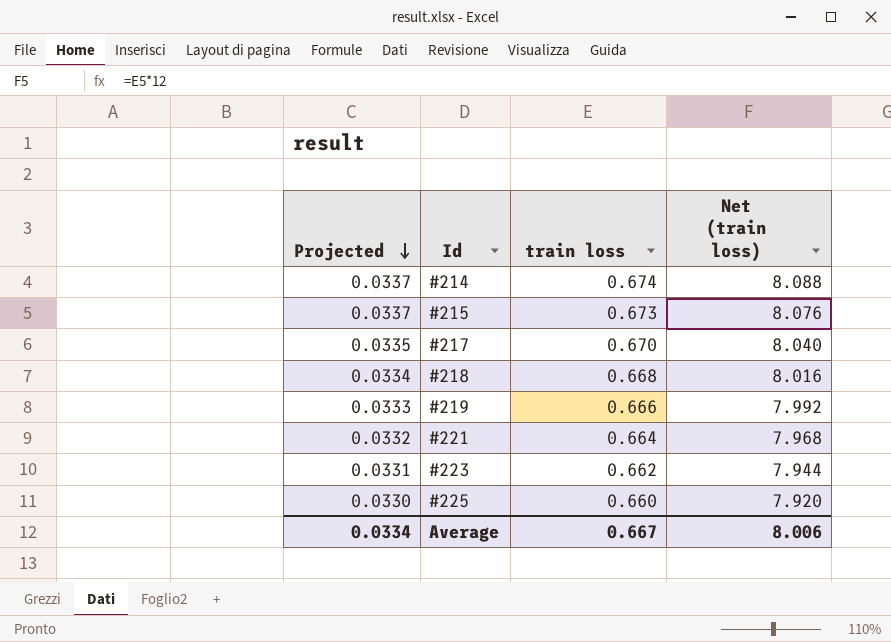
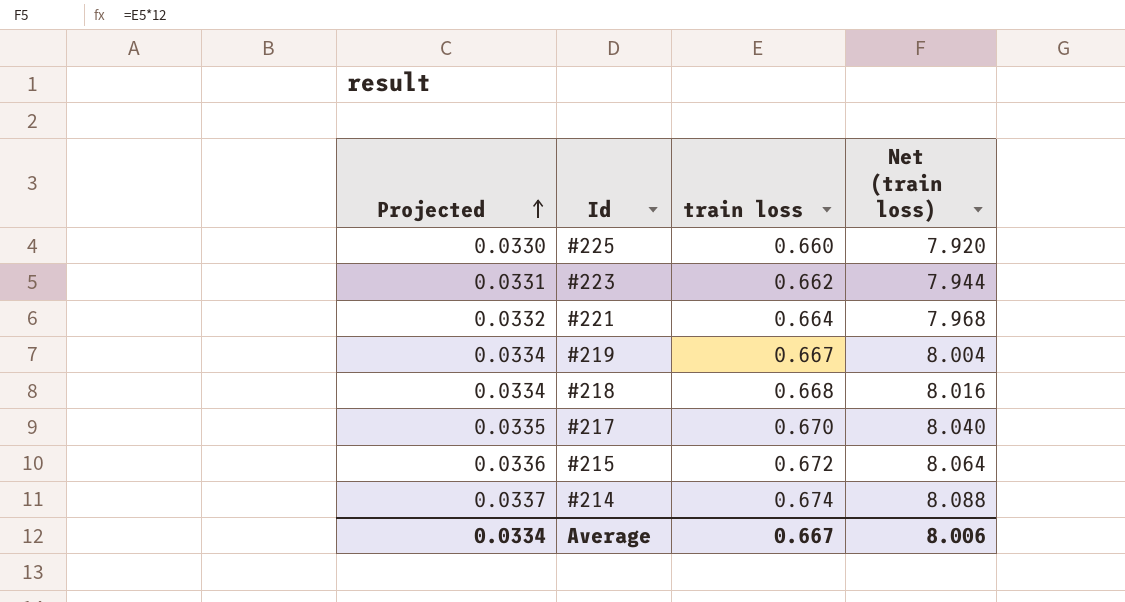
row order: Projected descending -> Projected ascending
#219 | Projected: 0.0333 -> 0.0334
#219 | train loss: 0.666 -> 0.667
#219 | Net (train loss): 7.992 -> 8.004
#215 | Projected: 0.0337 -> 0.0336
#215 | train loss: 0.673 -> 0.672
#215 | Net (train loss): 8.076 -> 8.064

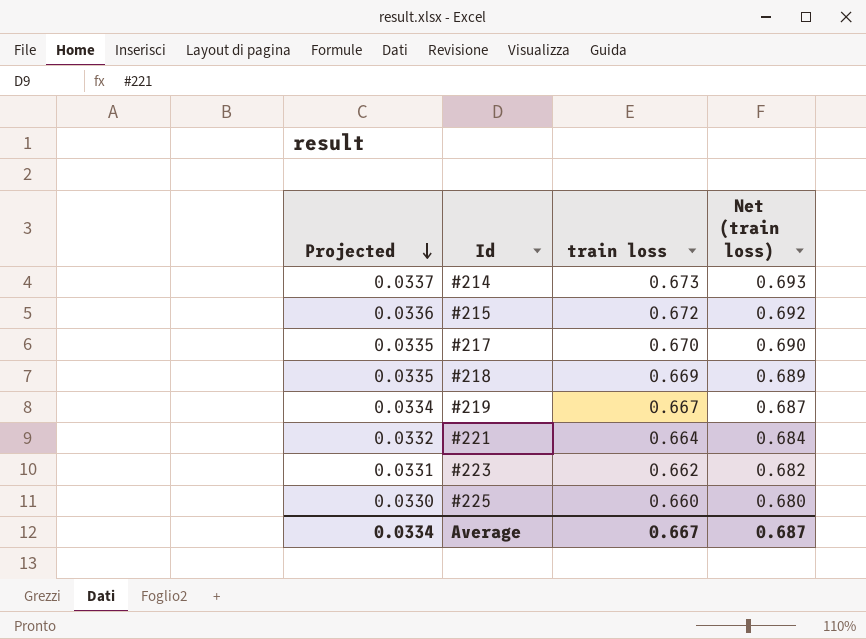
row order: Projected ascending -> Projected descending
column Net (train loss) | formula: [train loss] * 12 -> [train loss] * 1.03
#214 | train loss: 0.674 -> 0.673
#218 | Projected: 0.0334 -> 0.0335
#218 | train loss: 0.668 -> 0.669
Average | Net (train loss): 8.006 -> 0.687

